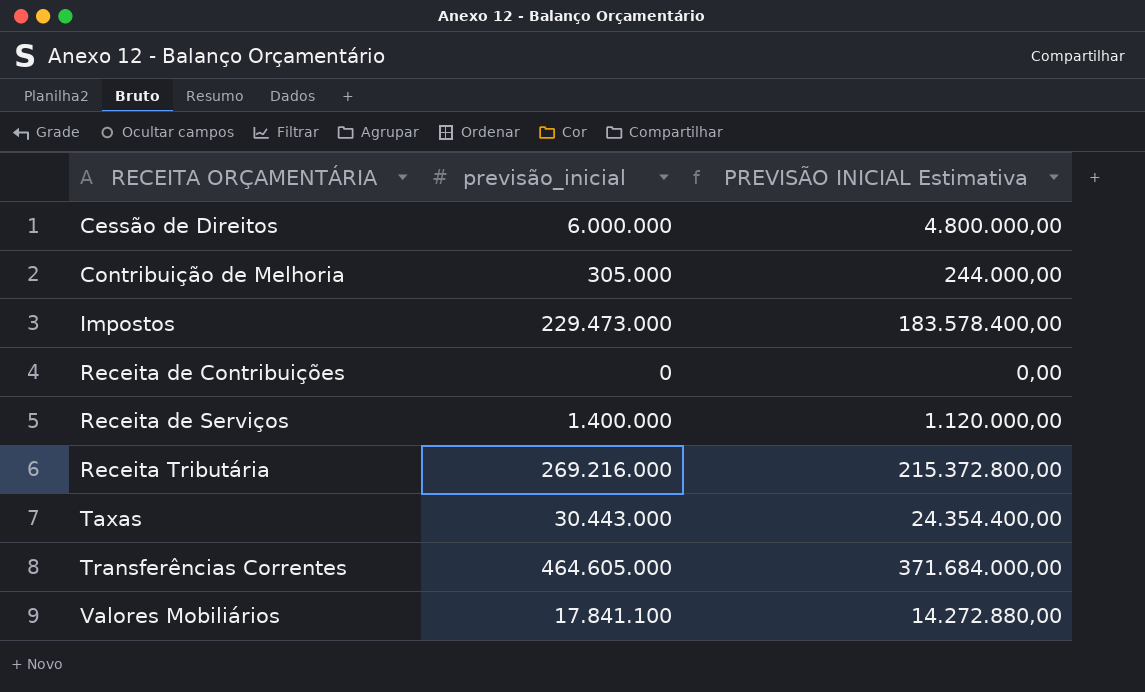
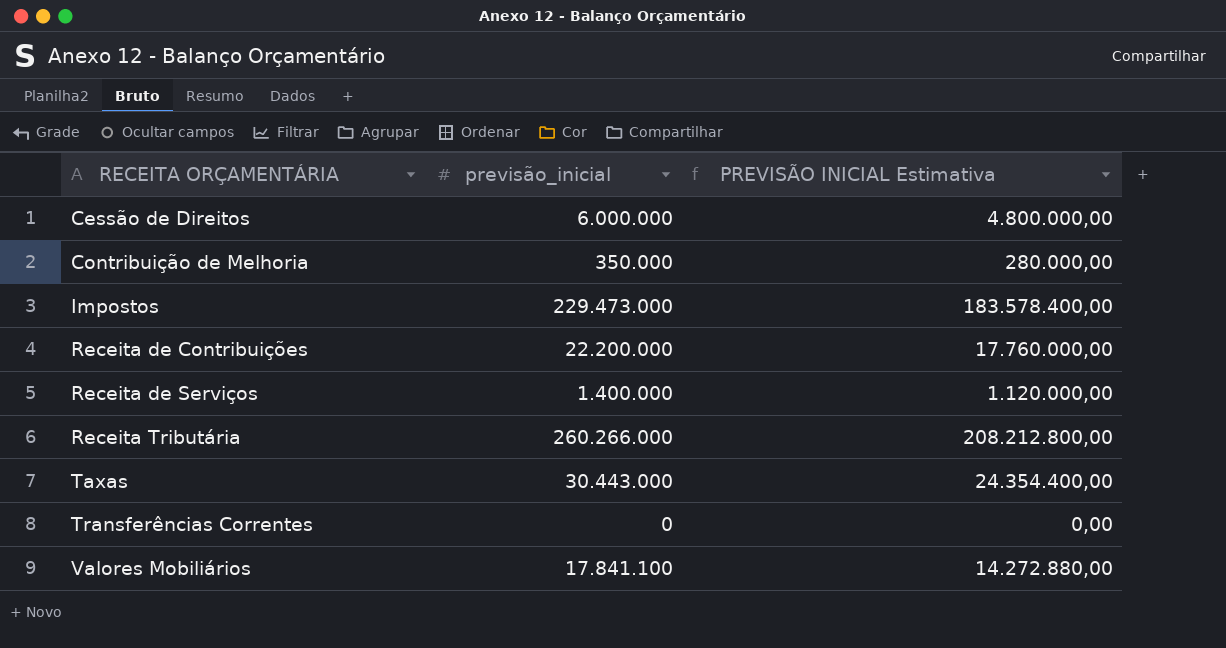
Contribuição de Melhoria | previsão_inicial: 305.000 -> 350.000
Contribuição de Melhoria | PREVISÃO INICIAL Estimativa: 244.000,00 -> 280.000,00
Receita de Contribuições | previsão_inicial: 0 -> 22.200.000
Receita de Contribuições | PREVISÃO INICIAL Estimativa: 0,00 -> 17.760.000,00
Receita Tributária | previsão_inicial: 269.216.000 -> 260.266.000
Receita Tributária | PREVISÃO INICIAL Estimativa: 215.372.800,00 -> 208.212.800,00
Transferências Correntes | previsão_inicial: 464.605.000 -> 0
Transferências Correntes | PREVISÃO INICIAL Estimativa: 371.684.000,00 -> 0,00

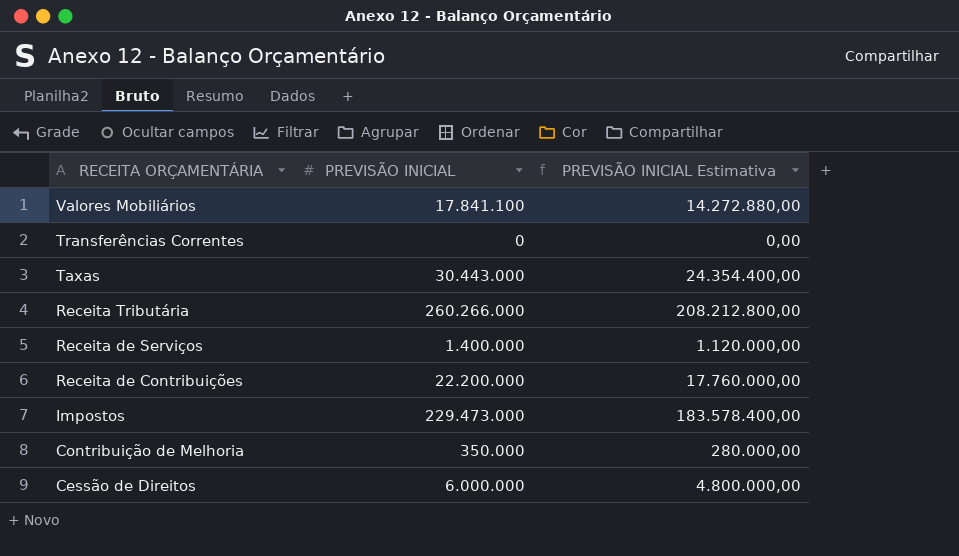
row order: RECEITA ORÇAMENTÁRIA ascending -> RECEITA ORÇAMENTÁRIA descending
column name: previsão_inicial -> PREVISÃO INICIAL

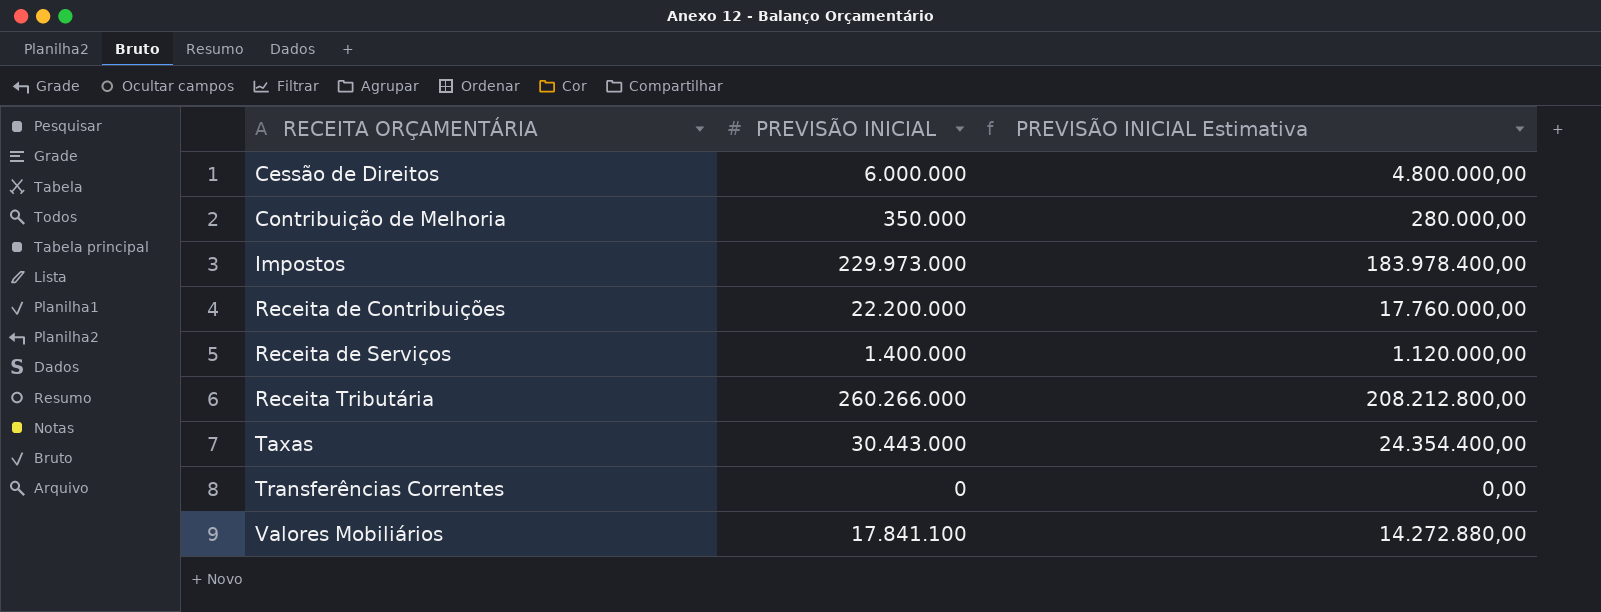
row order: RECEITA ORÇAMENTÁRIA descending -> RECEITA ORÇAMENTÁRIA ascending
Impostos | PREVISÃO INICIAL: 229.473.000 -> 229.973.000
Impostos | PREVISÃO INICIAL Estimativa: 183.578.400,00 -> 183.978.400,00

